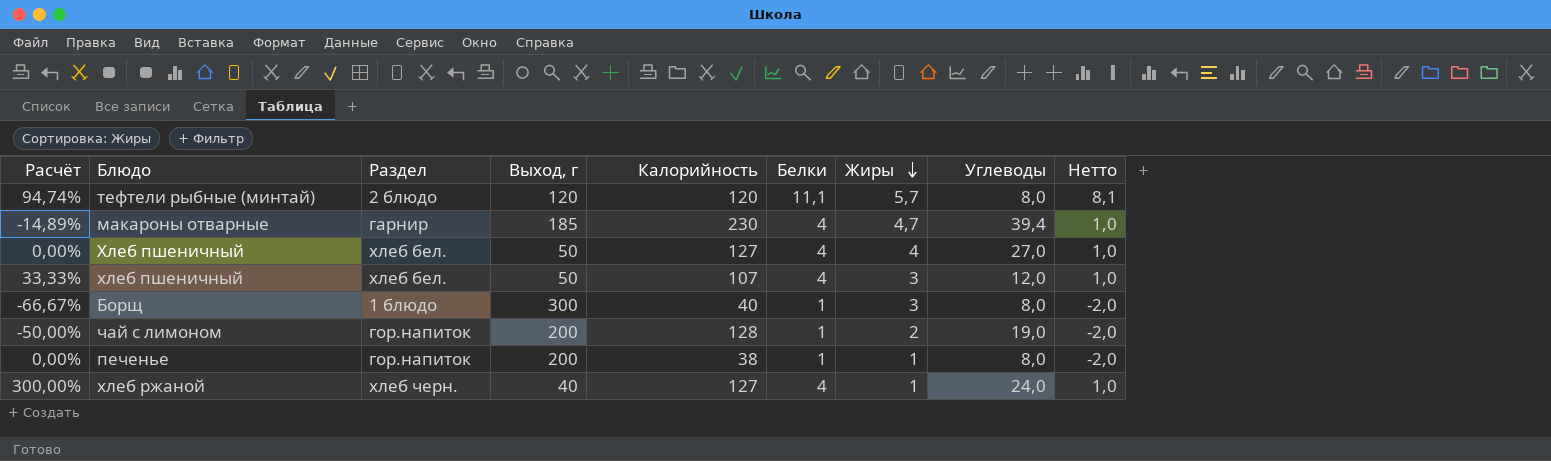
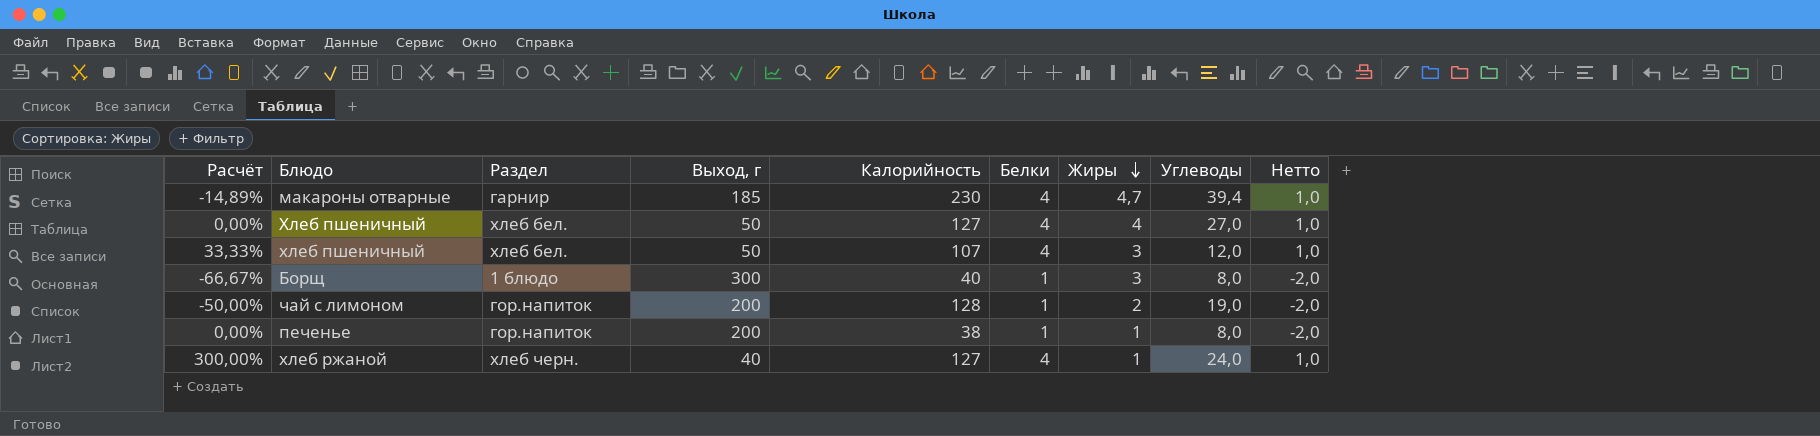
row тефтели рыбные (минтай): 94,74% | 2 блюдо | 120 | 120 | 11,1 | 5,7 | 8,0 | 8,1 -> none

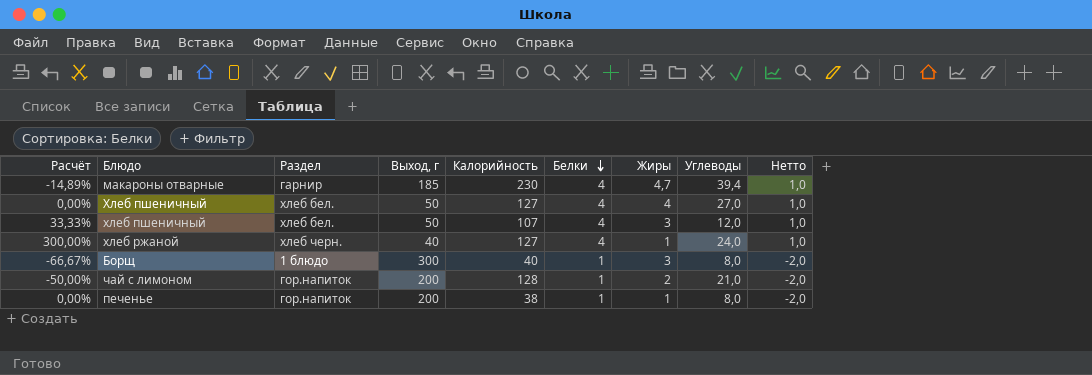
row order: Жиры descending -> Белки descending
чай с лимоном | Углеводы: 19,0 -> 21,0

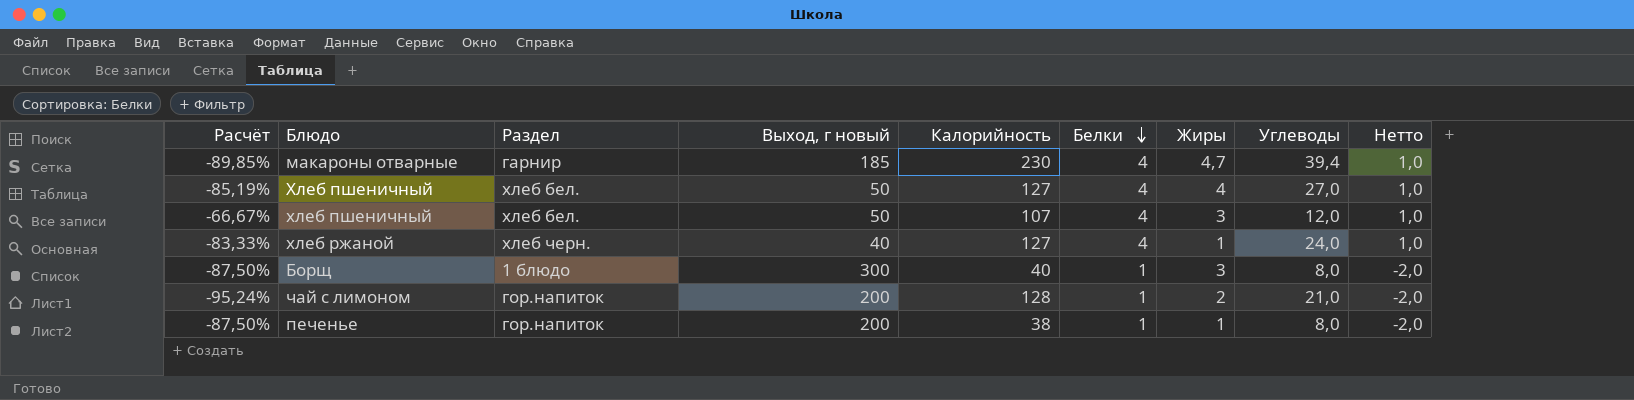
column Расчёт | formula: ([Белки] - [Жиры]) / [Жиры] -> ([Белки] - [Углеводы]) / [Углеводы]
column name: Выход, г -> Выход, г новый

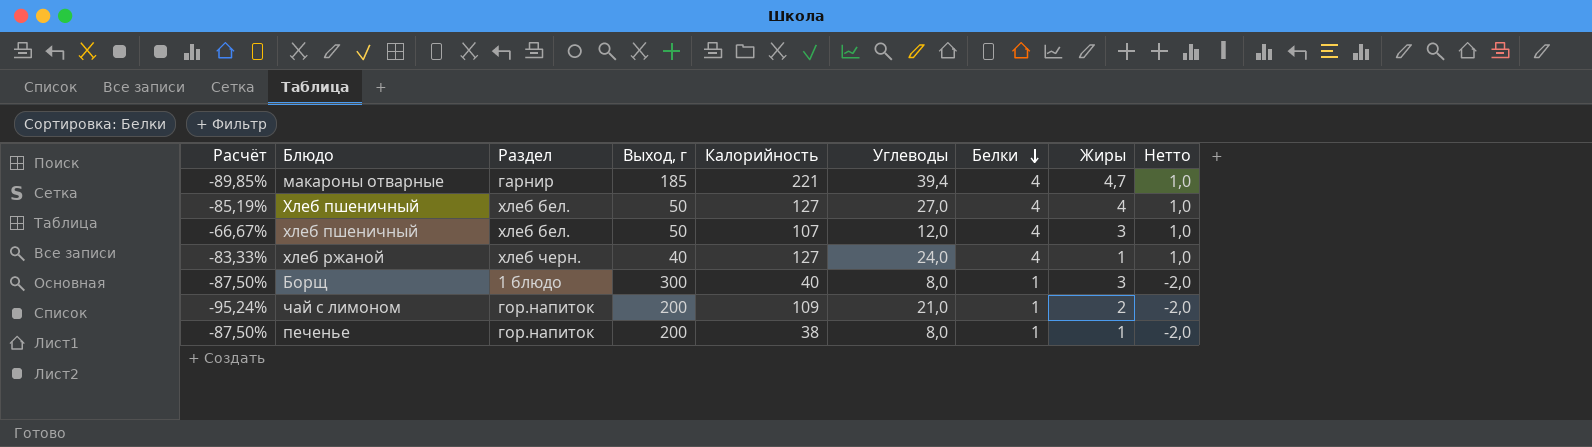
column name: Выход, г новый -> Выход, г
column Углеводы | position: 8 -> 6
макароны отварные | Калорийность: 230 -> 221
чай с лимоном | Калорийность: 128 -> 109

